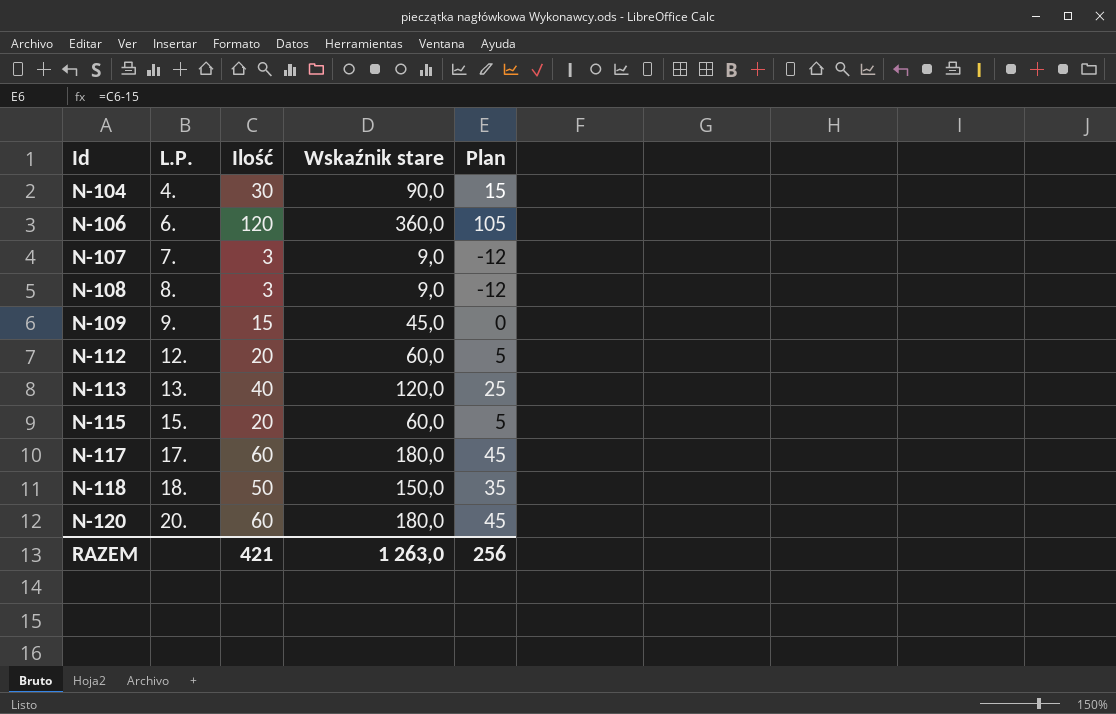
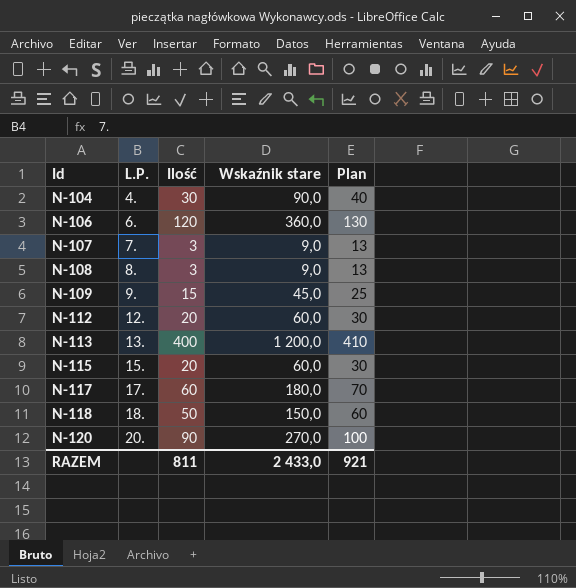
column Plan | formula: [Ilość] - 15 -> [Ilość] + 10
N-113 | Ilość: 40 -> 400
N-113 | Wskaźnik stare: 120,0 -> 1 200,0
N-120 | Ilość: 60 -> 90
N-120 | Wskaźnik stare: 180,0 -> 270,0
RAZEM | Ilość: 421 -> 811
RAZEM | Wskaźnik stare: 1 263,0 -> 2 433,0
RAZEM | Plan: 256 -> 921

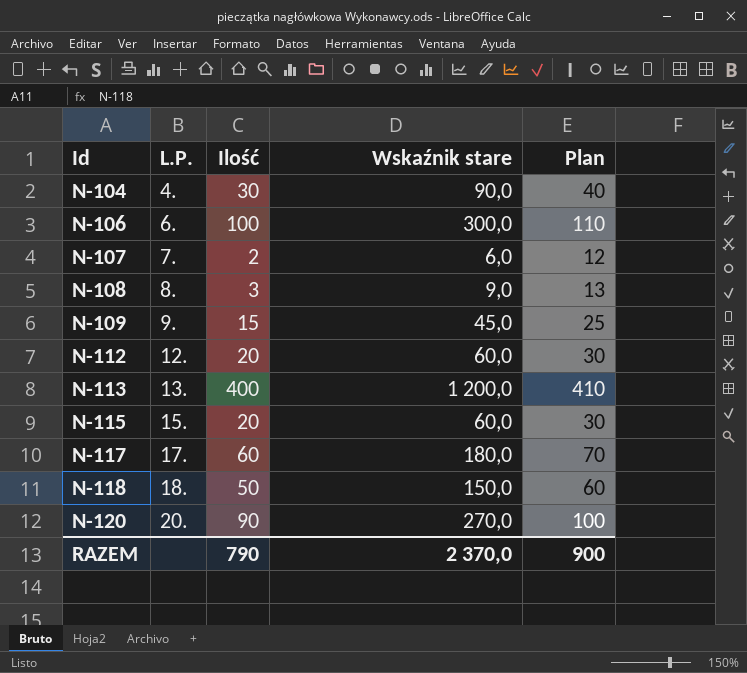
N-106 | Ilość: 120 -> 100
N-106 | Wskaźnik stare: 360,0 -> 300,0
N-106 | Plan: 130 -> 110
N-107 | Ilość: 3 -> 2
N-107 | Wskaźnik stare: 9,0 -> 6,0
N-107 | Plan: 13 -> 12
RAZEM | Ilość: 811 -> 790
RAZEM | Wskaźnik stare: 2 433,0 -> 2 370,0
RAZEM | Plan: 921 -> 900

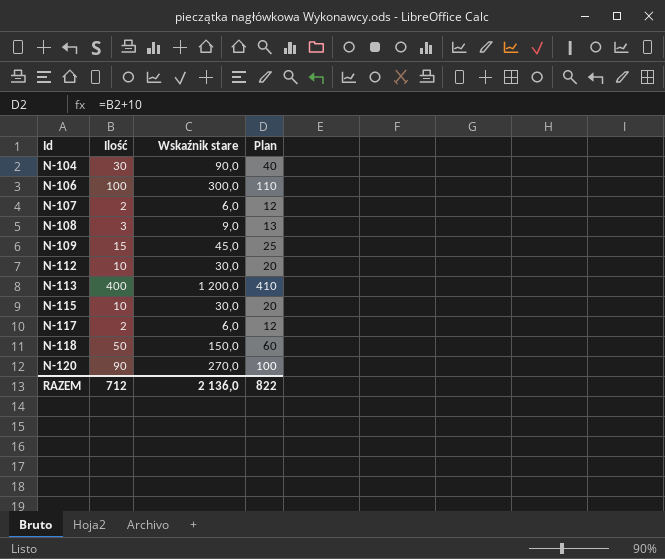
column L.P. | position: 2 -> none
N-112 | Ilość: 20 -> 10
N-112 | Wskaźnik stare: 60,0 -> 30,0
N-112 | Plan: 30 -> 20
N-115 | Ilość: 20 -> 10
N-115 | Wskaźnik stare: 60,0 -> 30,0
N-115 | Plan: 30 -> 20
N-117 | Ilość: 60 -> 2
N-117 | Wskaźnik stare: 180,0 -> 6,0
N-117 | Plan: 70 -> 12
RAZEM | Ilość: 790 -> 712
RAZEM | Wskaźnik stare: 2 370,0 -> 2 136,0
RAZEM | Plan: 900 -> 822

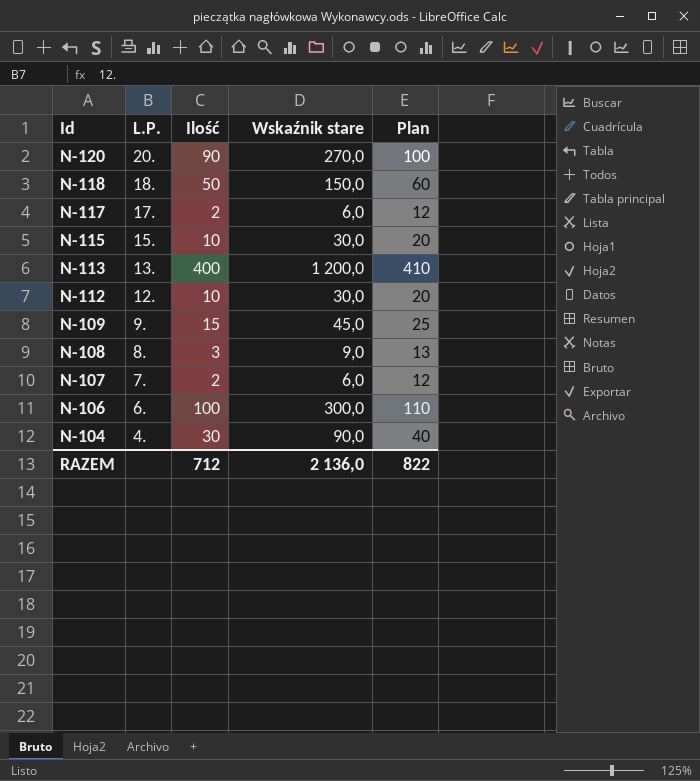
row order: Id ascending -> Id descending
column L.P. | position: none -> 2

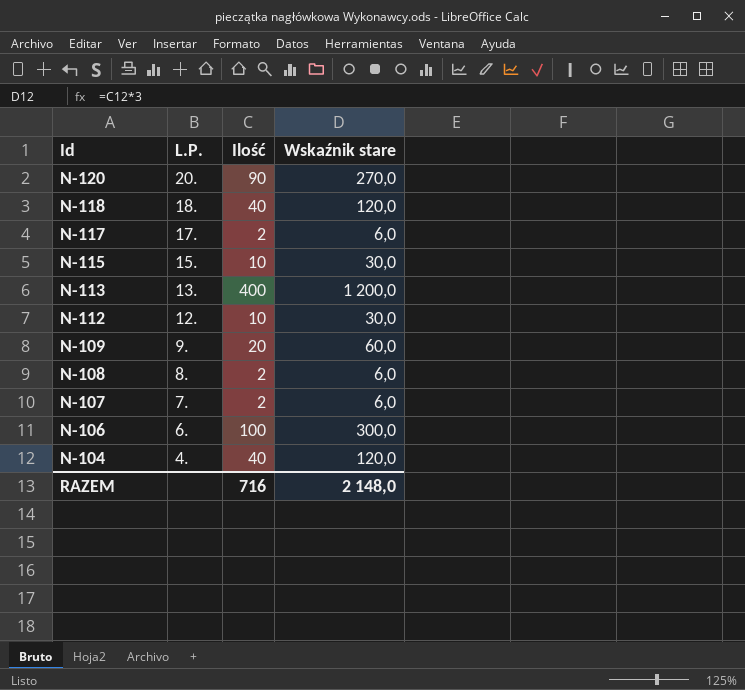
column Plan | formula: [Ilość] + 10 -> none
N-118 | Ilość: 50 -> 40
N-118 | Wskaźnik stare: 150,0 -> 120,0
N-109 | Ilość: 15 -> 20
N-109 | Wskaźnik stare: 45,0 -> 60,0
N-108 | Ilość: 3 -> 2
N-108 | Wskaźnik stare: 9,0 -> 6,0
N-104 | Ilość: 30 -> 40
N-104 | Wskaźnik stare: 90,0 -> 120,0
RAZEM | Ilość: 712 -> 716
RAZEM | Wskaźnik stare: 2 136,0 -> 2 148,0

